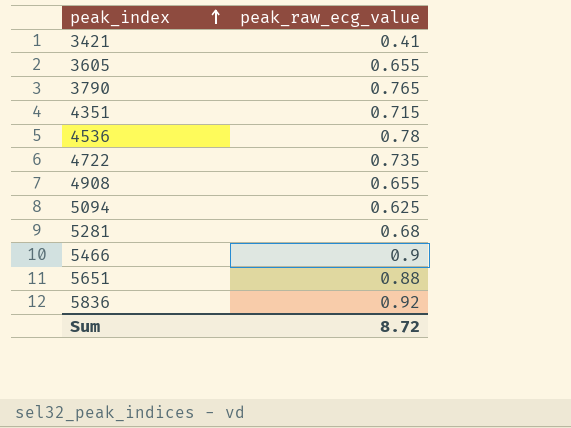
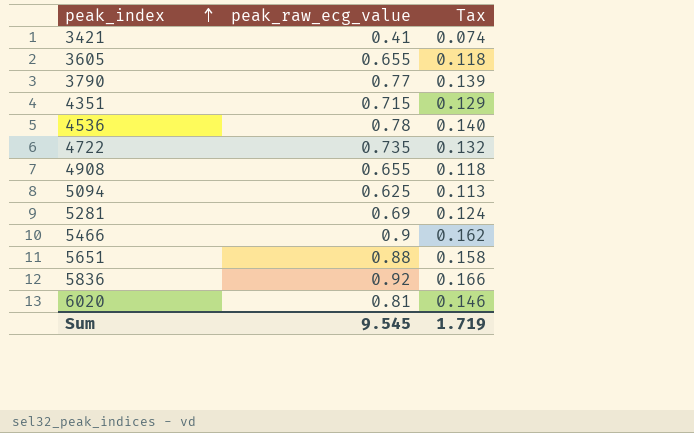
column Tax | formula: none -> [peak_raw_ecg_value] * 0.18
3790 | peak_raw_ecg_value: 0.765 -> 0.77
5281 | peak_raw_ecg_value: 0.68 -> 0.69
row 6020: none -> 0.81 | 0.146
Sum | peak_raw_ecg_value: 8.72 -> 9.545

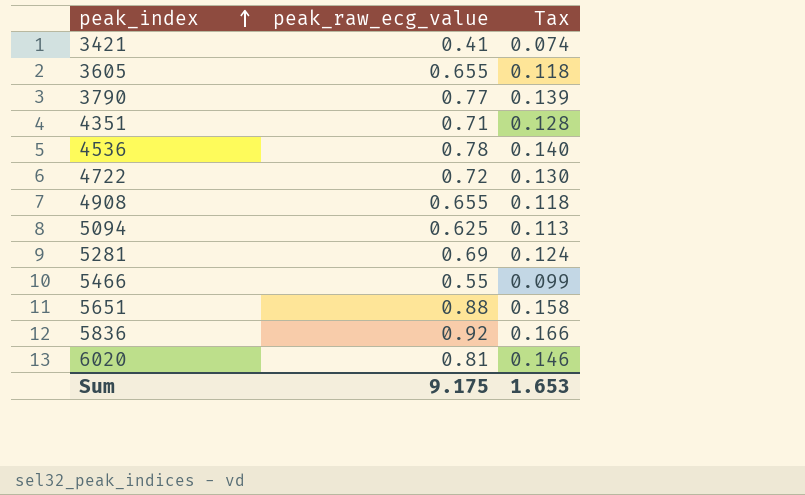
4351 | peak_raw_ecg_value: 0.715 -> 0.71
4351 | Tax: 0.129 -> 0.128
4722 | peak_raw_ecg_value: 0.735 -> 0.72
4722 | Tax: 0.132 -> 0.130
5466 | peak_raw_ecg_value: 0.9 -> 0.55
5466 | Tax: 0.162 -> 0.099
Sum | peak_raw_ecg_value: 9.545 -> 9.175
Sum | Tax: 1.719 -> 1.653

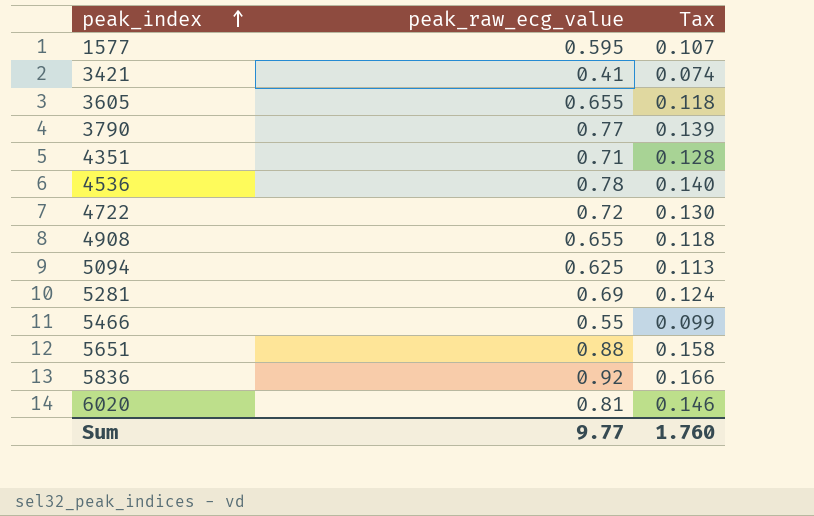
row 1577: none -> 0.595 | 0.107
Sum | peak_raw_ecg_value: 9.175 -> 9.77
Sum | Tax: 1.653 -> 1.760

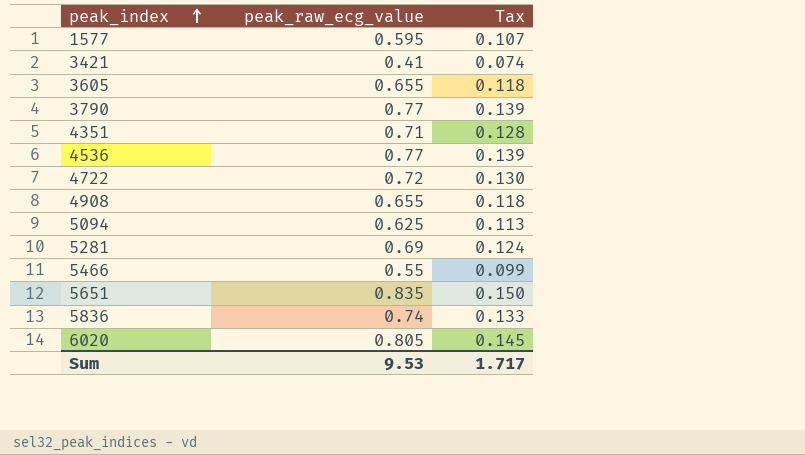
4536 | peak_raw_ecg_value: 0.78 -> 0.77
4536 | Tax: 0.140 -> 0.139
5651 | peak_raw_ecg_value: 0.88 -> 0.835
5651 | Tax: 0.158 -> 0.150
5836 | peak_raw_ecg_value: 0.92 -> 0.74
5836 | Tax: 0.166 -> 0.133
6020 | peak_raw_ecg_value: 0.81 -> 0.805
6020 | Tax: 0.146 -> 0.145
Sum | peak_raw_ecg_value: 9.77 -> 9.53
Sum | Tax: 1.760 -> 1.717

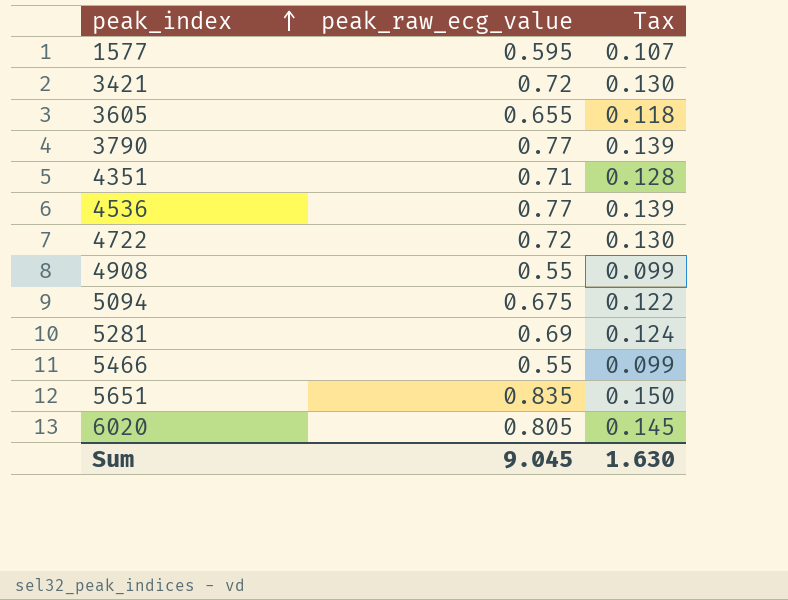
row 5836: 0.74 | 0.133 -> none
3421 | peak_raw_ecg_value: 0.41 -> 0.72
3421 | Tax: 0.074 -> 0.130
4908 | peak_raw_ecg_value: 0.655 -> 0.55
4908 | Tax: 0.118 -> 0.099
5094 | peak_raw_ecg_value: 0.625 -> 0.675
5094 | Tax: 0.113 -> 0.122
Sum | peak_raw_ecg_value: 9.53 -> 9.045
Sum | Tax: 1.717 -> 1.630

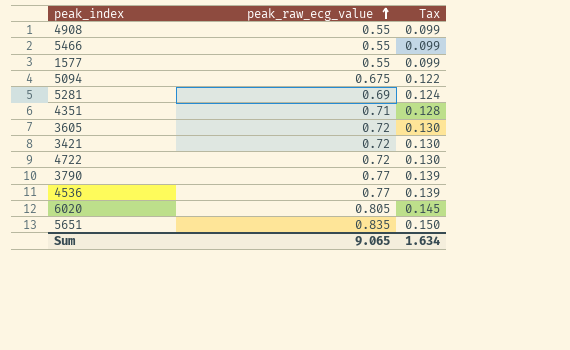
row order: peak_index ascending -> peak_raw_ecg_value ascending
1577 | peak_raw_ecg_value: 0.595 -> 0.55
1577 | Tax: 0.107 -> 0.099
3605 | peak_raw_ecg_value: 0.655 -> 0.72
3605 | Tax: 0.118 -> 0.130
Sum | peak_raw_ecg_value: 9.045 -> 9.065
Sum | Tax: 1.630 -> 1.634

